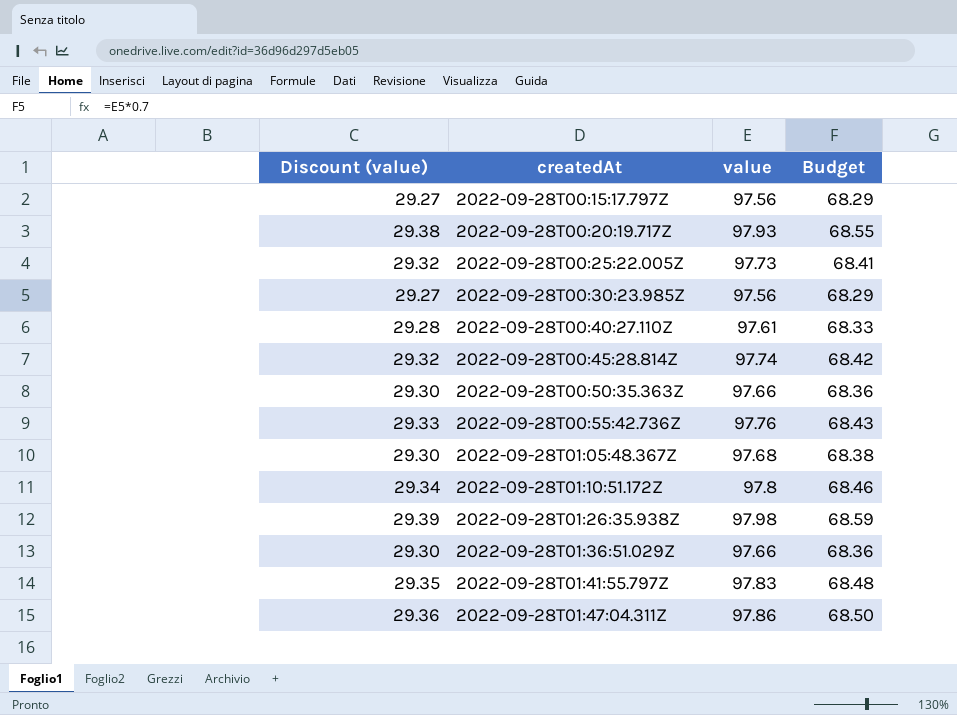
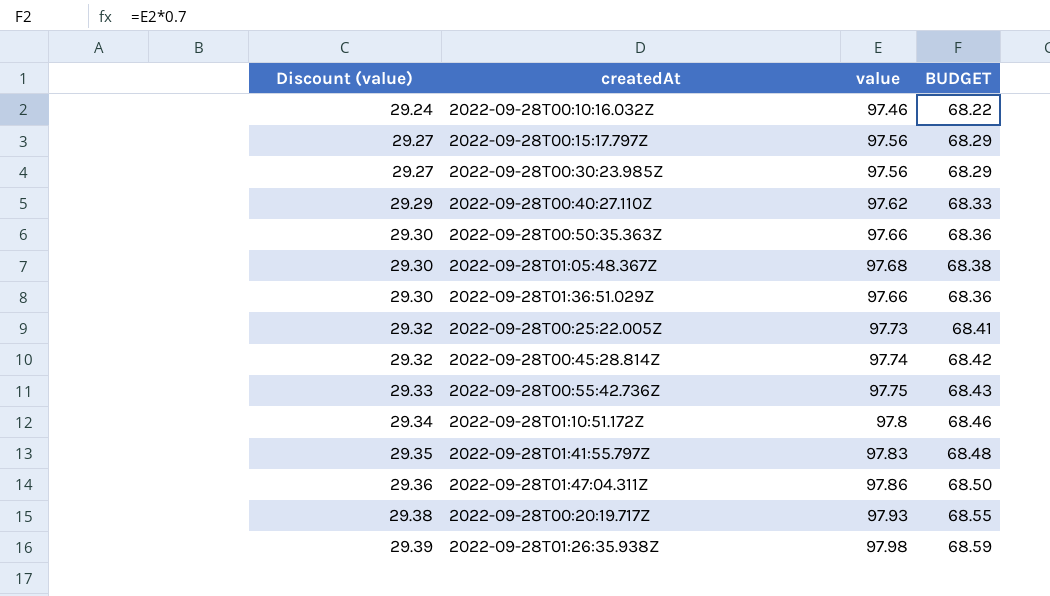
row order: createdAt ascending -> Discount (value) ascending
column name: Budget -> BUDGET
row 2022-09-28T00:10:16.032Z: none -> 29.24 | 97.46 | 68.22
2022-09-28T00:40:27.110Z | Discount (value): 29.28 -> 29.29
2022-09-28T00:40:27.110Z | value: 97.61 -> 97.62
2022-09-28T00:55:42.736Z | value: 97.76 -> 97.75

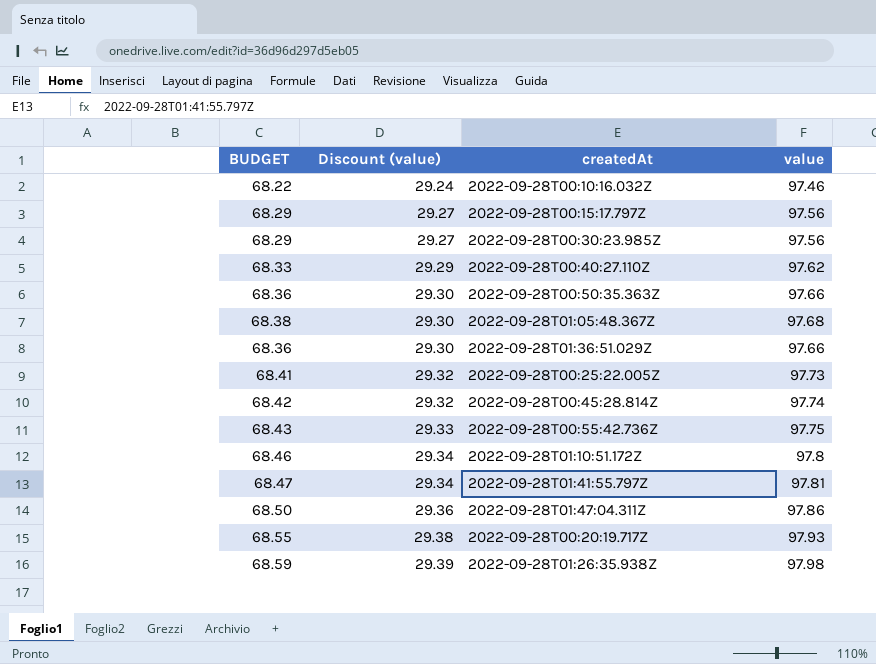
column BUDGET | position: 4 -> 1
2022-09-28T01:41:55.797Z | BUDGET: 68.48 -> 68.47
2022-09-28T01:41:55.797Z | Discount (value): 29.35 -> 29.34
2022-09-28T01:41:55.797Z | value: 97.83 -> 97.81

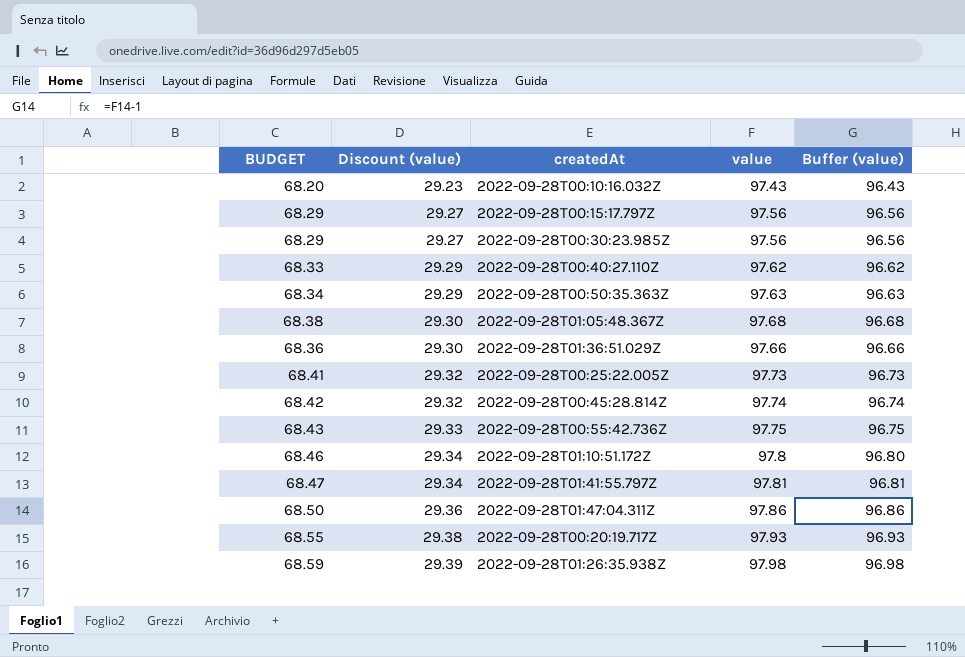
column Buffer (value) | formula: none -> [value] - 1
2022-09-28T00:10:16.032Z | BUDGET: 68.22 -> 68.20
2022-09-28T00:10:16.032Z | Discount (value): 29.24 -> 29.23
2022-09-28T00:10:16.032Z | value: 97.46 -> 97.43
2022-09-28T00:50:35.363Z | BUDGET: 68.36 -> 68.34
2022-09-28T00:50:35.363Z | Discount (value): 29.30 -> 29.29
2022-09-28T00:50:35.363Z | value: 97.66 -> 97.63

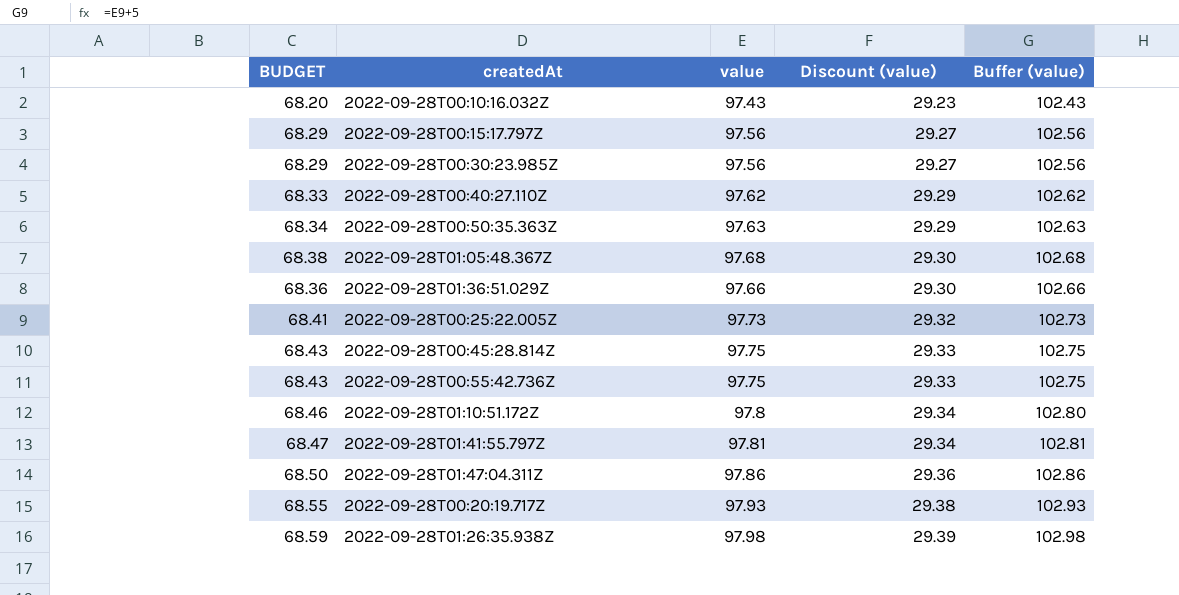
column Discount (value) | position: 2 -> 4
column Buffer (value) | formula: [value] - 1 -> [value] + 5
2022-09-28T00:45:28.814Z | BUDGET: 68.42 -> 68.43
2022-09-28T00:45:28.814Z | value: 97.74 -> 97.75
2022-09-28T00:45:28.814Z | Discount (value): 29.32 -> 29.33

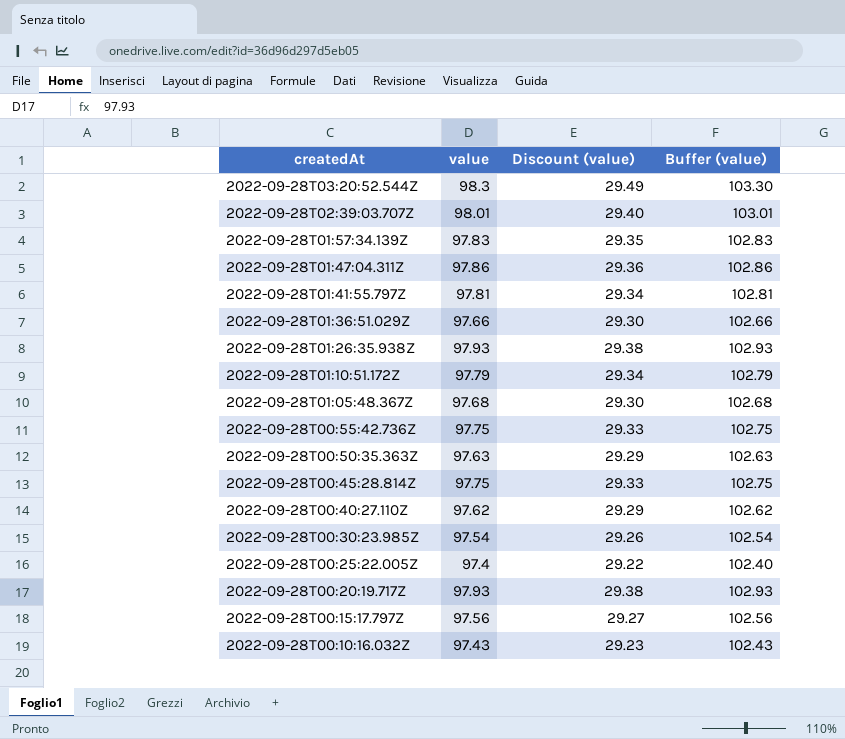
row order: Discount (value) ascending -> createdAt descending
column BUDGET | formula: [value] * 0.7 -> none
row 2022-09-28T03:20:52.544Z: none -> 98.3 | 29.49 | 103.30
row 2022-09-28T02:39:03.707Z: none -> 98.01 | 29.40 | 103.01
row 2022-09-28T01:57:34.139Z: none -> 97.83 | 29.35 | 102.83
2022-09-28T01:26:35.938Z | value: 97.98 -> 97.93
2022-09-28T01:26:35.938Z | Discount (value): 29.39 -> 29.38
2022-09-28T01:26:35.938Z | Buffer (value): 102.98 -> 102.93
2022-09-28T01:10:51.172Z | value: 97.8 -> 97.79
2022-09-28T01:10:51.172Z | Buffer (value): 102.80 -> 102.79
2022-09-28T00:30:23.985Z | value: 97.56 -> 97.54
2022-09-28T00:30:23.985Z | Discount (value): 29.27 -> 29.26
2022-09-28T00:30:23.985Z | Buffer (value): 102.56 -> 102.54
2022-09-28T00:25:22.005Z | value: 97.73 -> 97.4
2022-09-28T00:25:22.005Z | Discount (value): 29.32 -> 29.22
2022-09-28T00:25:22.005Z | Buffer (value): 102.73 -> 102.40

